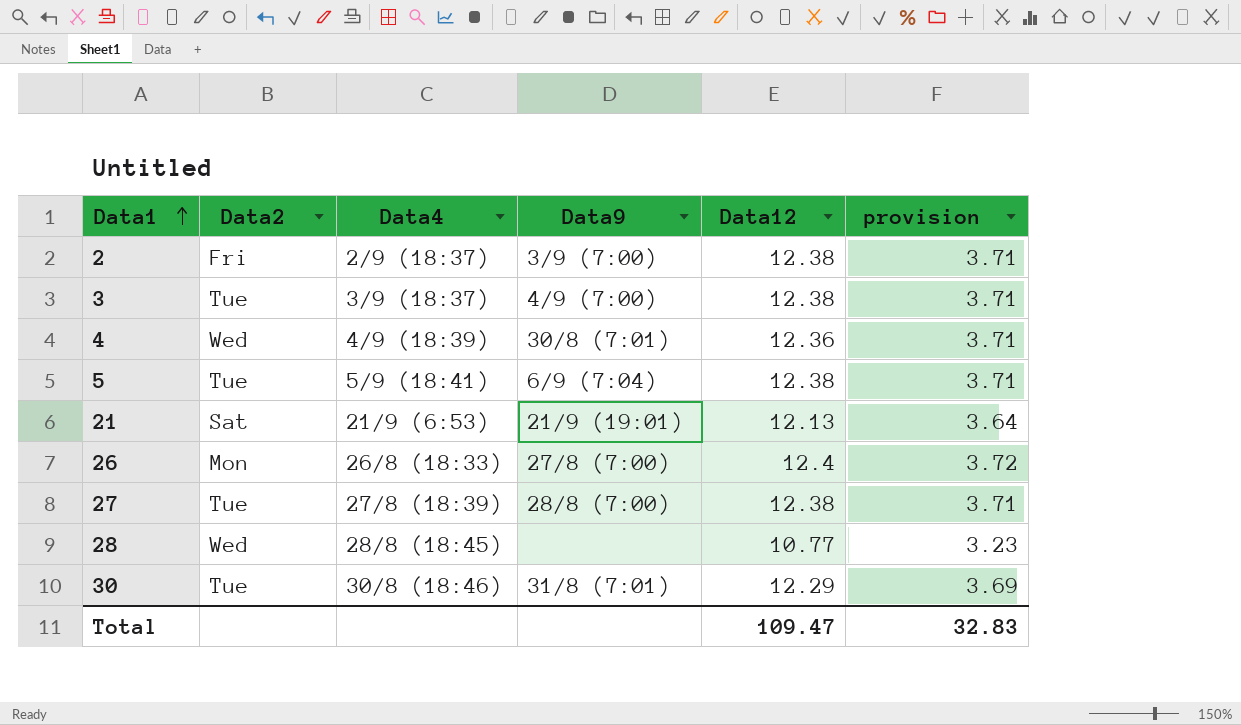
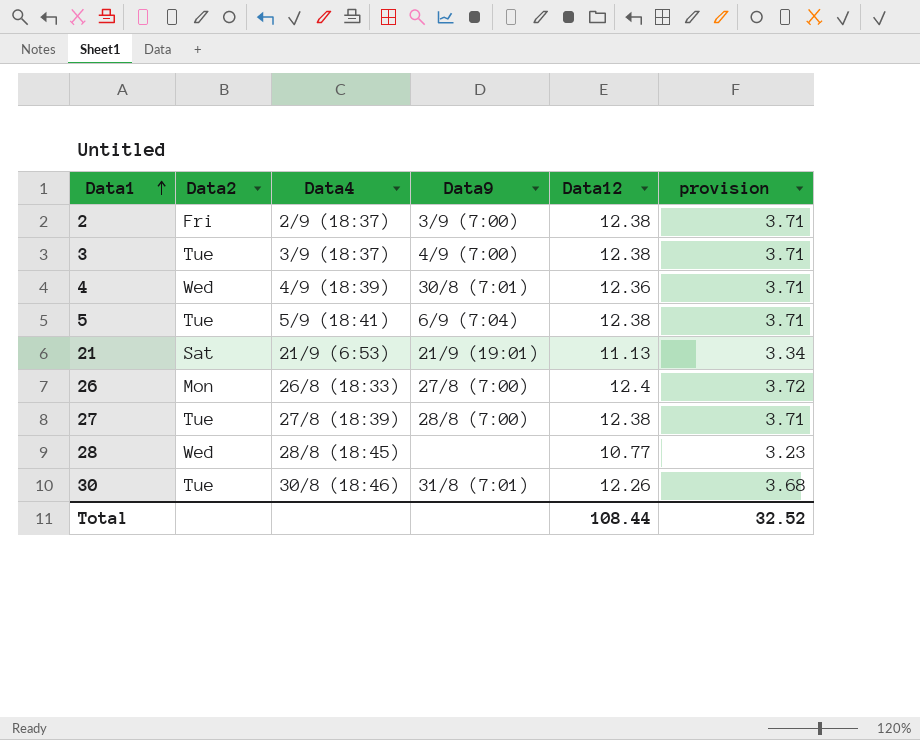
21 | Data12: 12.13 -> 11.13
21 | provision: 3.64 -> 3.34
30 | Data12: 12.29 -> 12.26
30 | provision: 3.69 -> 3.68
Total | Data12: 109.47 -> 108.44
Total | provision: 32.83 -> 32.52

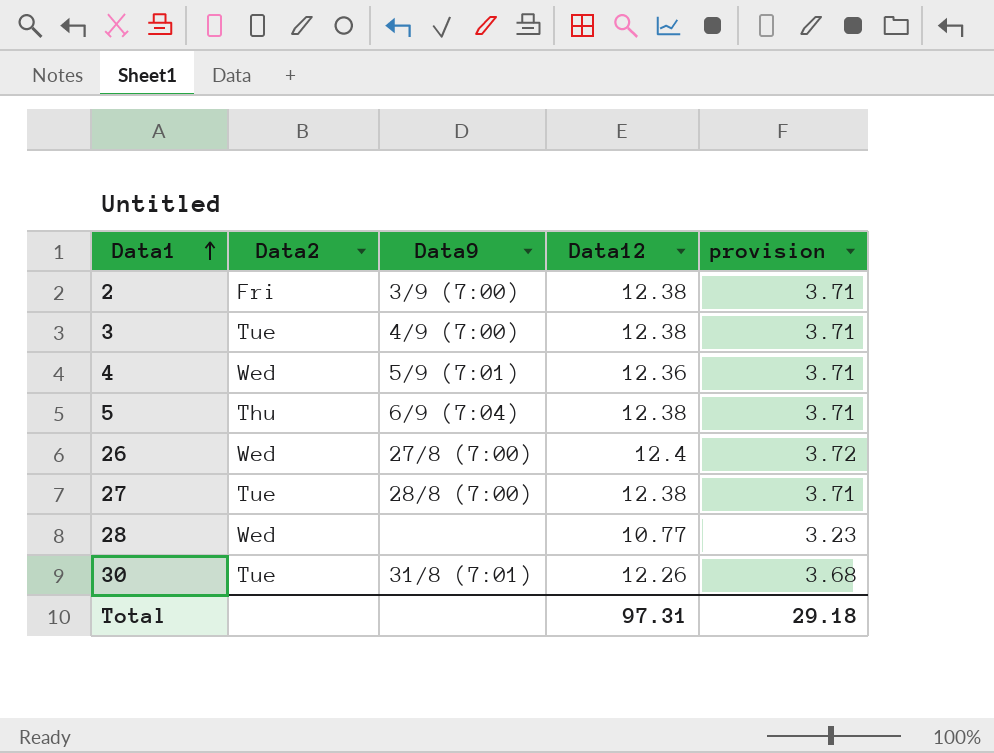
column Data4 | position: 3 -> none
row 21: Sat | 21/9 (6:53) | 21/9 (19:01) | 11.13 | 3.34 -> none
4 | Data9: 30/8 (7:01) -> 5/9 (7:01)
5 | Data2: Tue -> Thu
26 | Data2: Mon -> Wed
Total | Data12: 108.44 -> 97.31
Total | provision: 32.52 -> 29.18

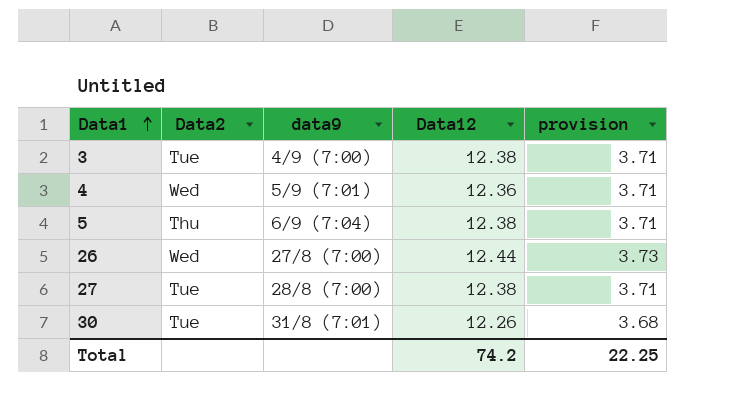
column name: Data9 -> data9
row 2: Fri | 3/9 (7:00) | 12.38 | 3.71 -> none
row 28: Wed | none | 10.77 | 3.23 -> none
26 | Data12: 12.4 -> 12.44
26 | provision: 3.72 -> 3.73
Total | Data12: 97.31 -> 74.2
Total | provision: 29.18 -> 22.25

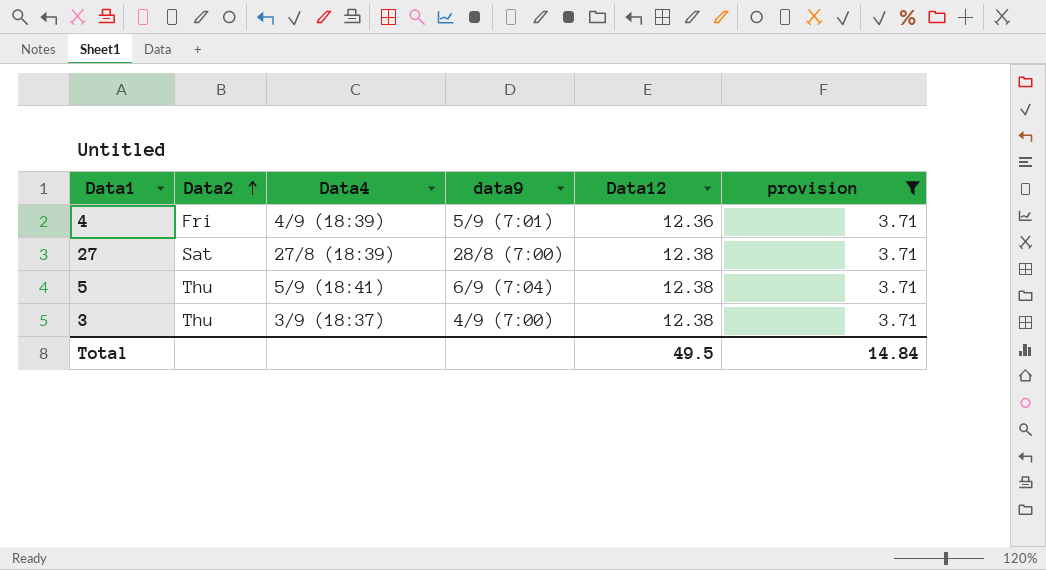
filter: none -> provision = 3.71
row order: Data1 ascending -> Data2 ascending
column Data4 | position: none -> 3
4 | Data2: Wed -> Fri
27 | Data2: Tue -> Sat
3 | Data2: Tue -> Thu
Total | Data12: 74.2 -> 49.5
Total | provision: 22.25 -> 14.84

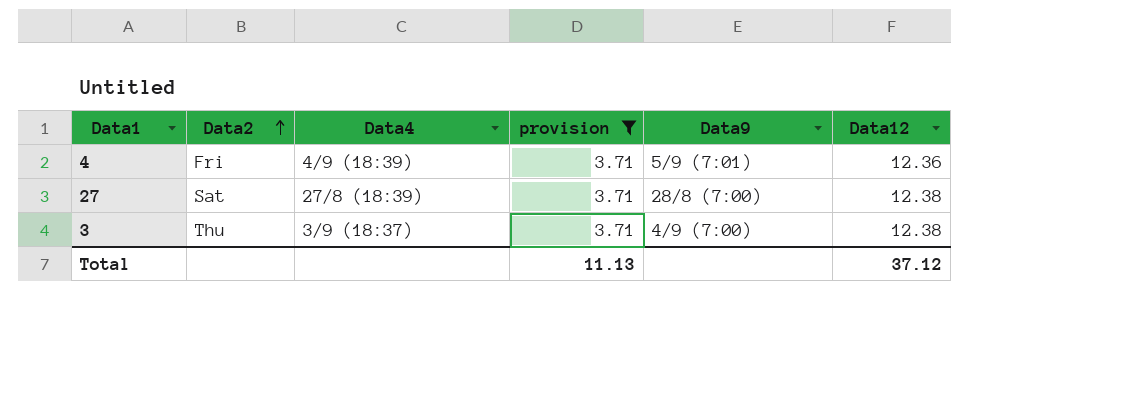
column provision | position: 6 -> 4
column name: data9 -> Data9
row 5: Thu | 5/9 (18:41) | 6/9 (7:04) | 12.38 | 3.71 -> none
Total | provision: 14.84 -> 11.13
Total | Data12: 49.5 -> 37.12

